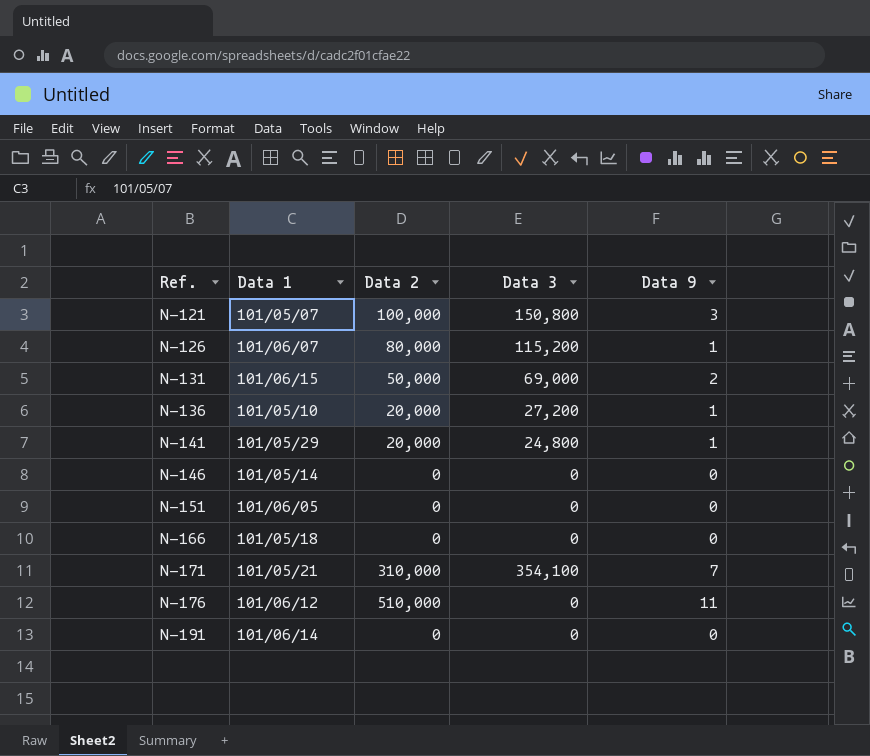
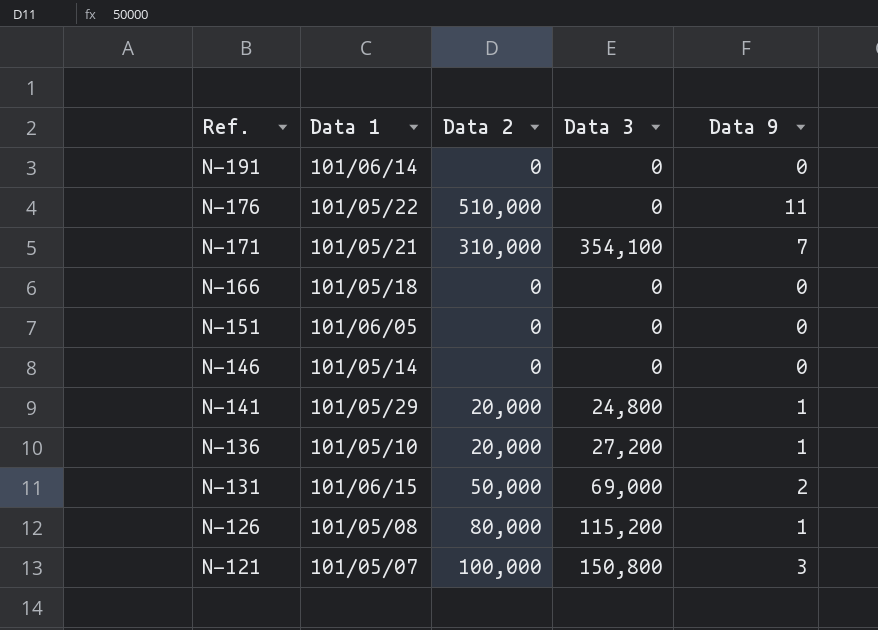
row order: Ref. ascending -> Ref. descending
N-176 | Data 1: 101/06/12 -> 101/05/22
N-126 | Data 1: 101/06/07 -> 101/05/08

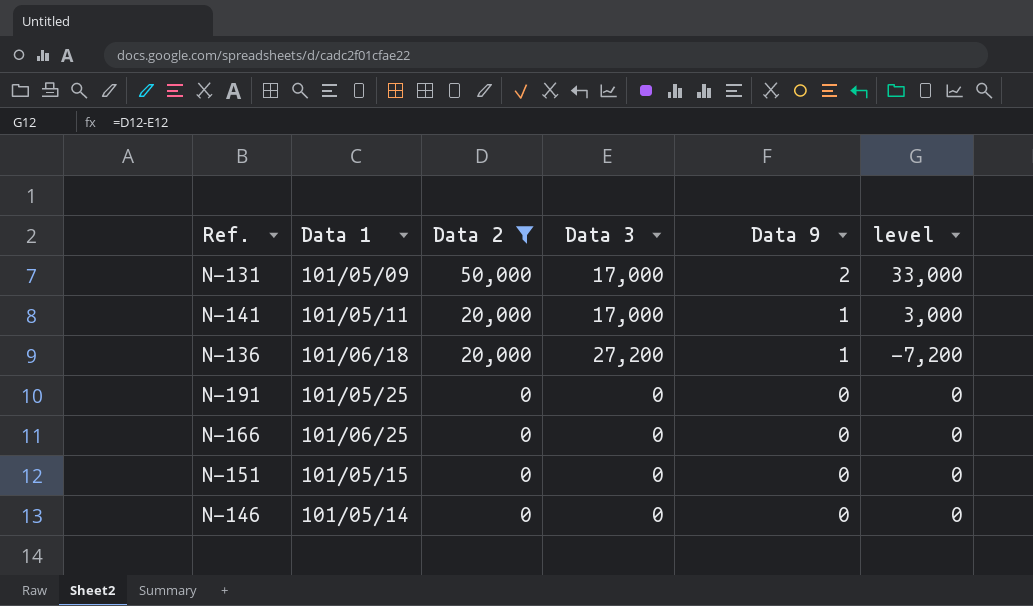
filter: none -> Data 2 <= 50,000
row order: Ref. descending -> Data 2 descending
column level | formula: none -> [Data 2] - [Data 3]
N-131 | Data 1: 101/06/15 -> 101/05/09
N-131 | Data 3: 69,000 -> 17,000
N-141 | Data 1: 101/05/29 -> 101/05/11
N-141 | Data 3: 24,800 -> 17,000
N-136 | Data 1: 101/05/10 -> 101/06/18
N-191 | Data 1: 101/06/14 -> 101/05/25
N-166 | Data 1: 101/05/18 -> 101/06/25
N-151 | Data 1: 101/06/05 -> 101/05/15

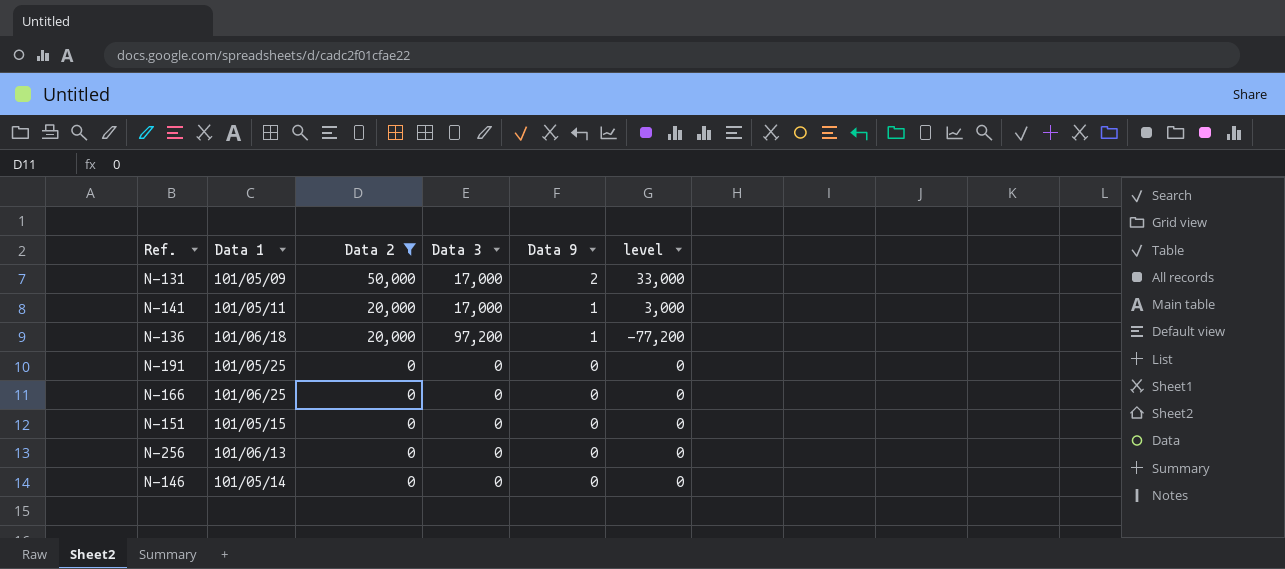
N-136 | Data 3: 27,200 -> 97,200
N-136 | level: -7,200 -> -77,200
row N-256: none -> 101/06/13 | 0 | 0 | 0 | 0

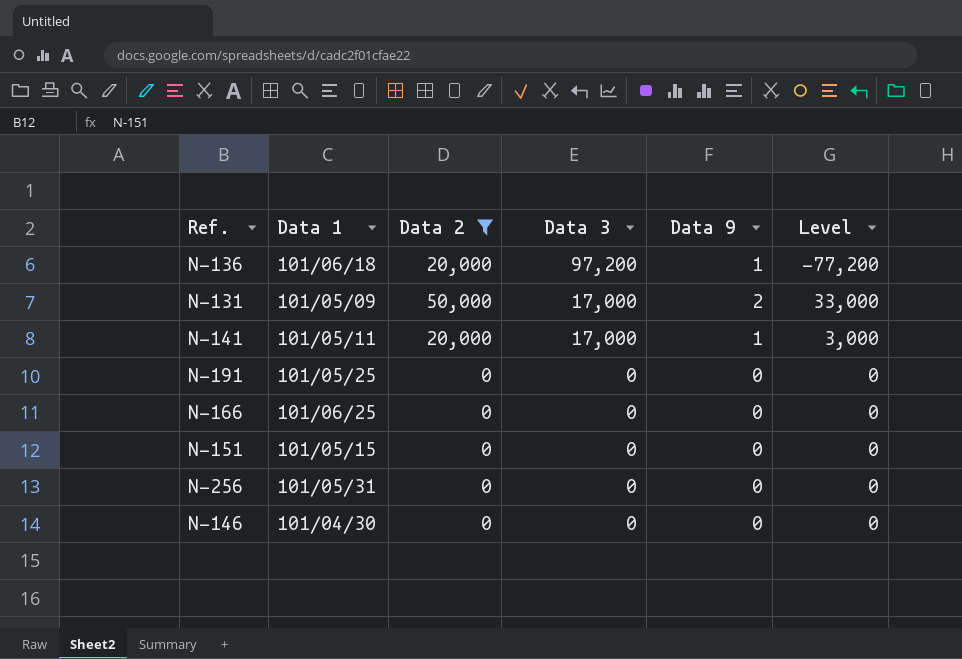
row order: Data 2 descending -> Data 3 descending
column name: level -> Level
N-256 | Data 1: 101/06/13 -> 101/05/31
N-146 | Data 1: 101/05/14 -> 101/04/30

